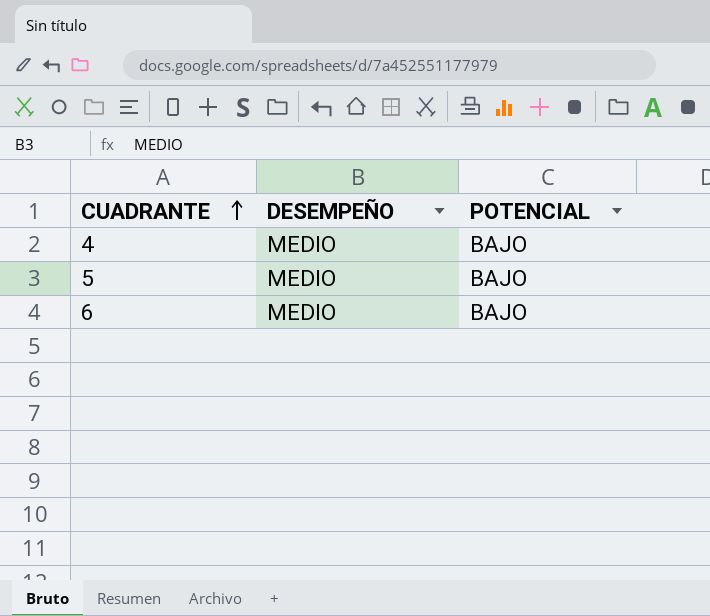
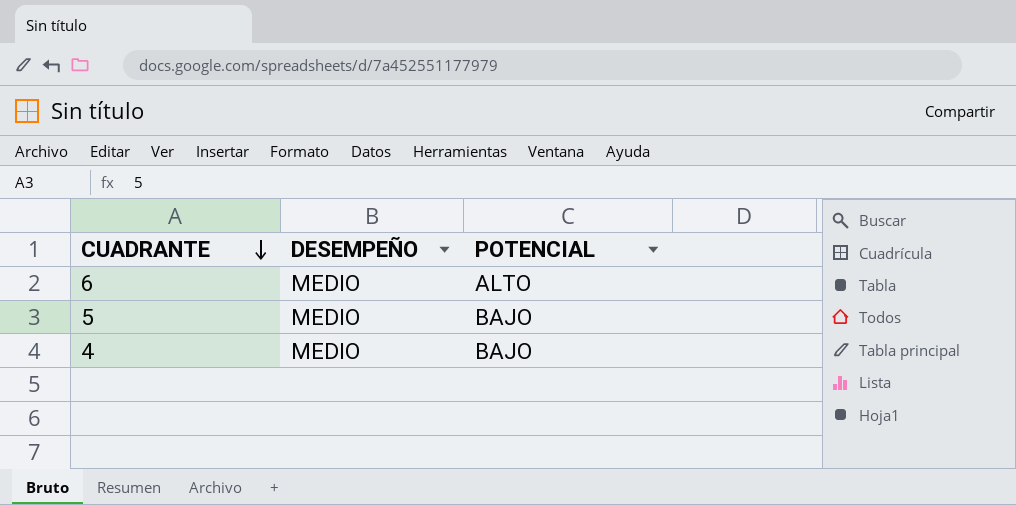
row order: CUADRANTE ascending -> CUADRANTE descending
6 | POTENCIAL: BAJO -> ALTO

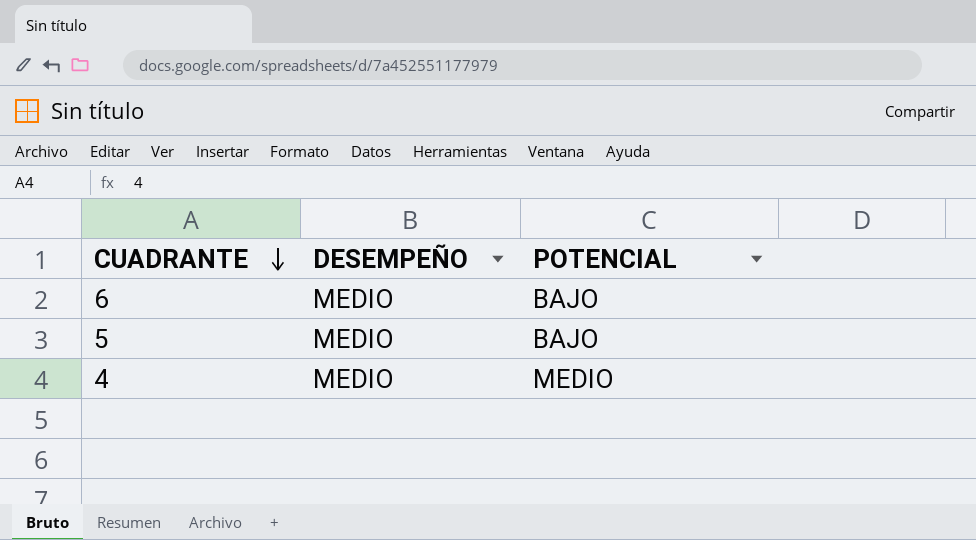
6 | POTENCIAL: ALTO -> BAJO
4 | POTENCIAL: BAJO -> MEDIO

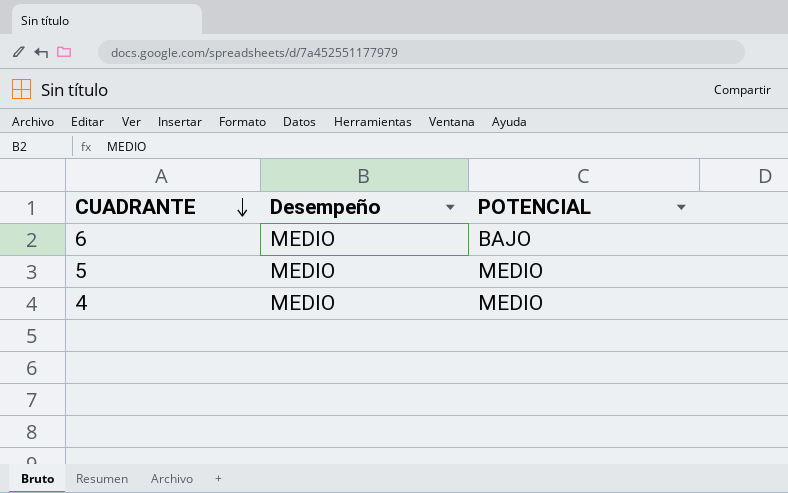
column name: DESEMPEÑO -> Desempeño
5 | POTENCIAL: BAJO -> MEDIO

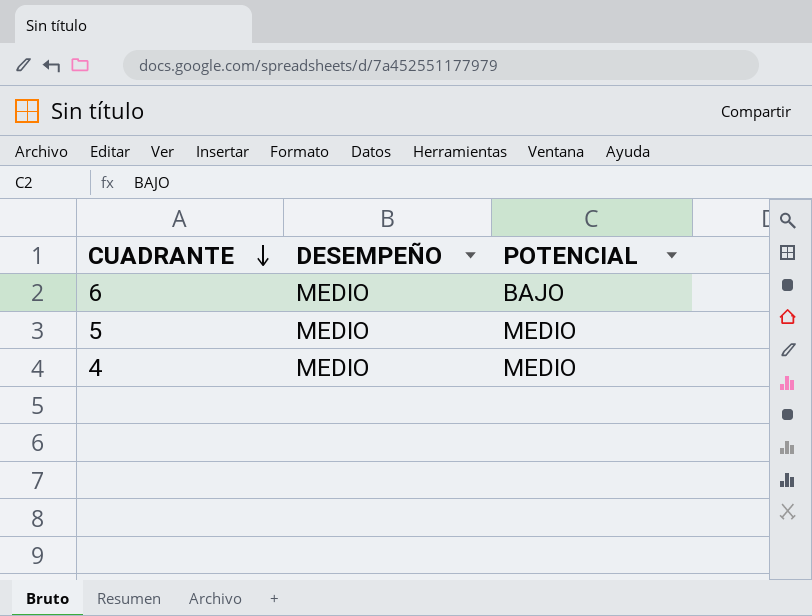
column name: Desempeño -> DESEMPEÑO

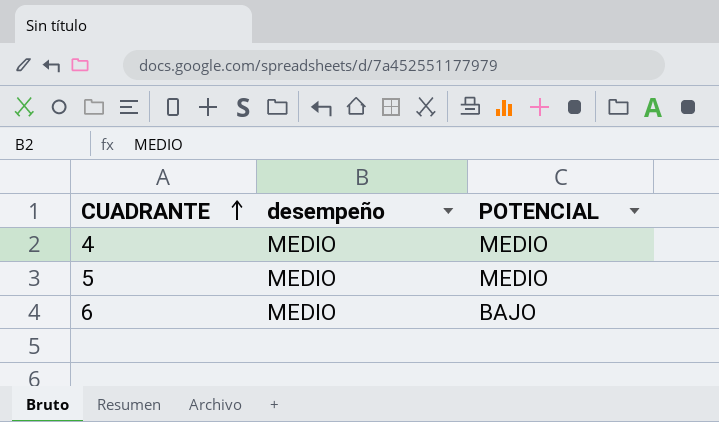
row order: CUADRANTE descending -> CUADRANTE ascending
column name: DESEMPEÑO -> desempeño

